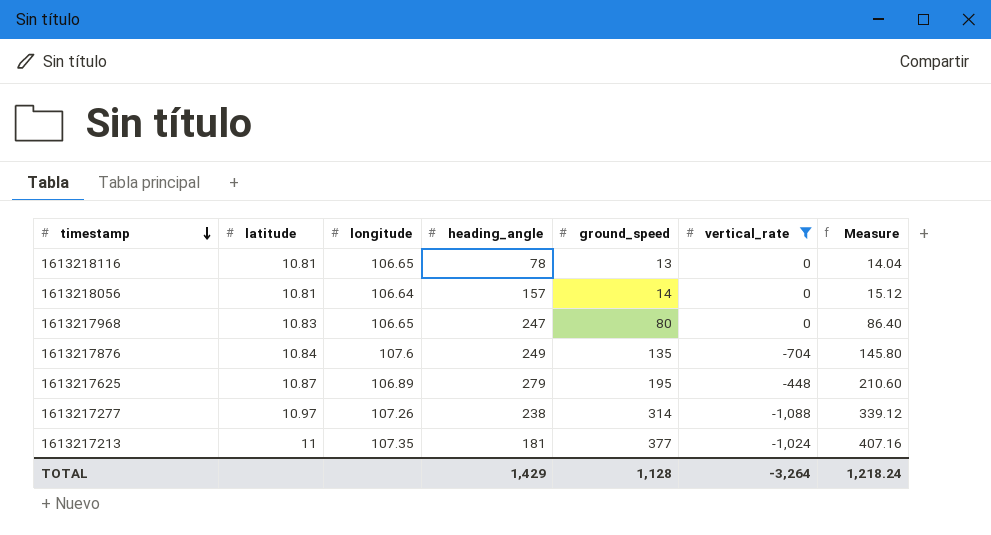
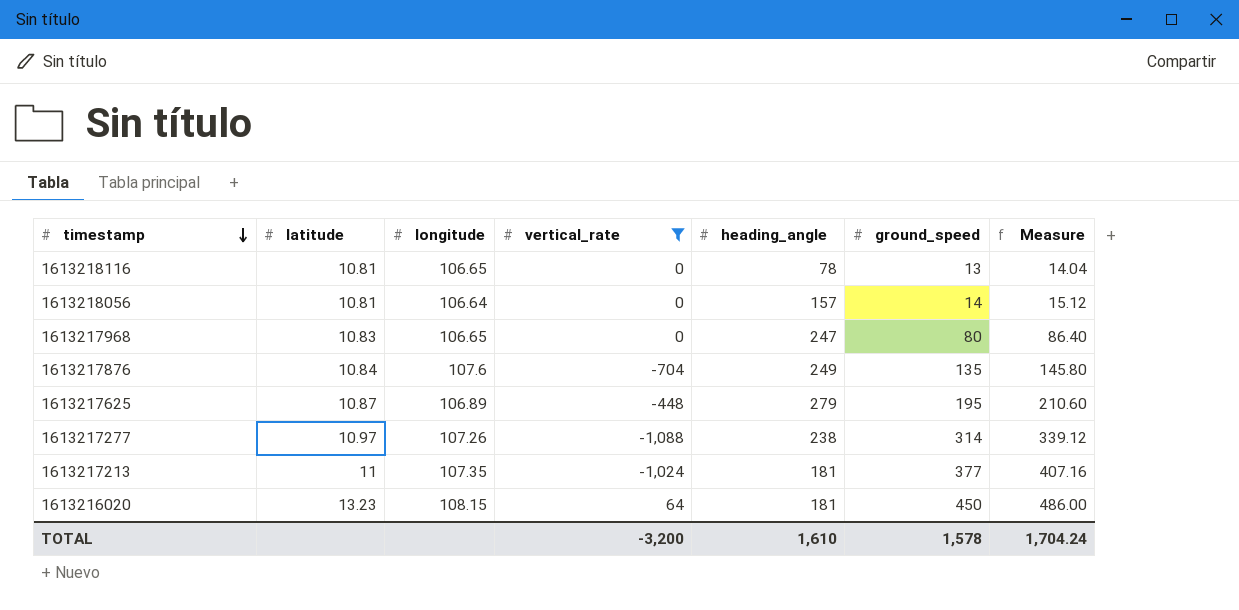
column vertical_rate | position: 6 -> 4
row 1613216020: none -> 13.23 | 108.15 | 64 | 181 | 450 | 486.00
TOTAL | vertical_rate: -3,264 -> -3,200
TOTAL | heading_angle: 1,429 -> 1,610
TOTAL | ground_speed: 1,128 -> 1,578
TOTAL | Measure: 1,218.24 -> 1,704.24

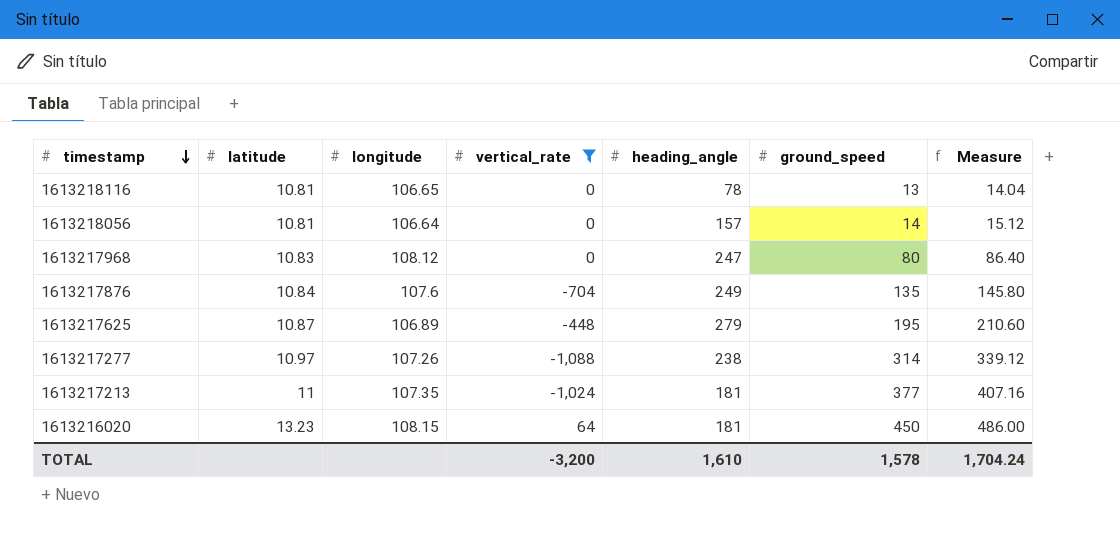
1613217968 | longitude: 106.65 -> 108.12

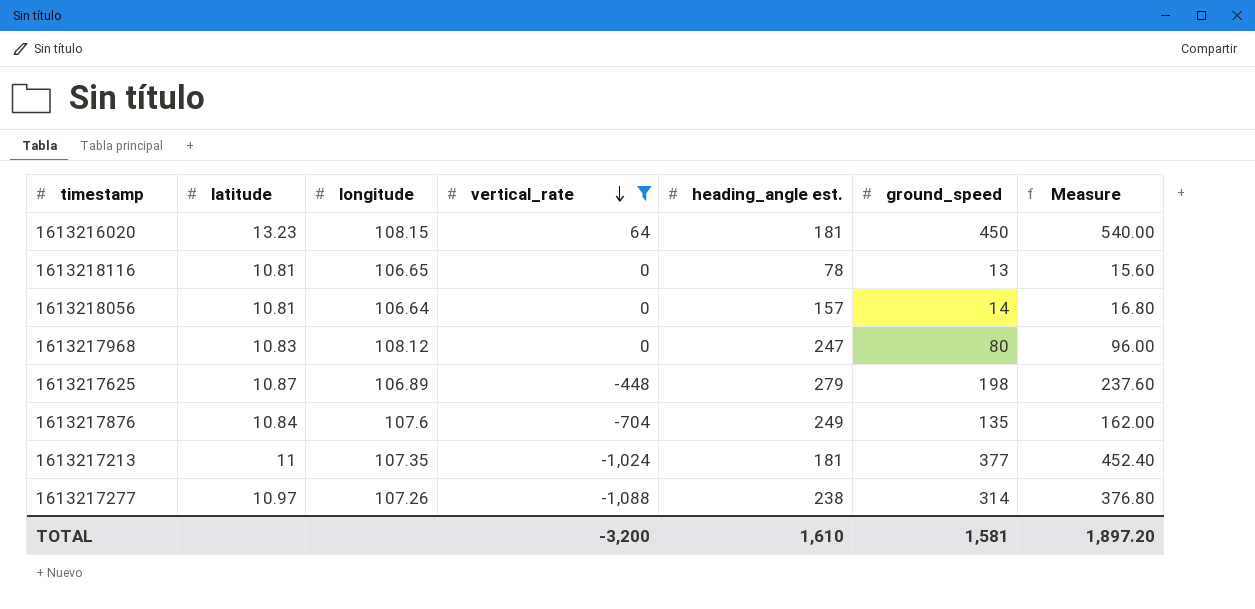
row order: timestamp descending -> vertical_rate descending
column name: heading_angle -> heading_angle est.
column Measure | formula: [ground_speed] * 1.08 -> [ground_speed] * 1.2
1613217625 | ground_speed: 195 -> 198
TOTAL | ground_speed: 1,578 -> 1,581
TOTAL | Measure: 1,704.24 -> 1,897.20

